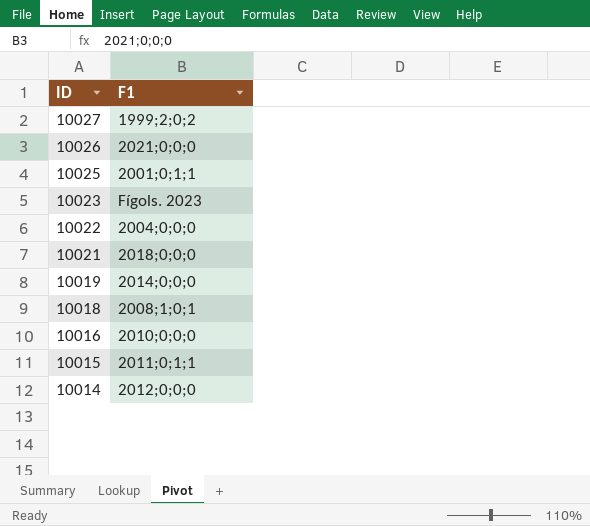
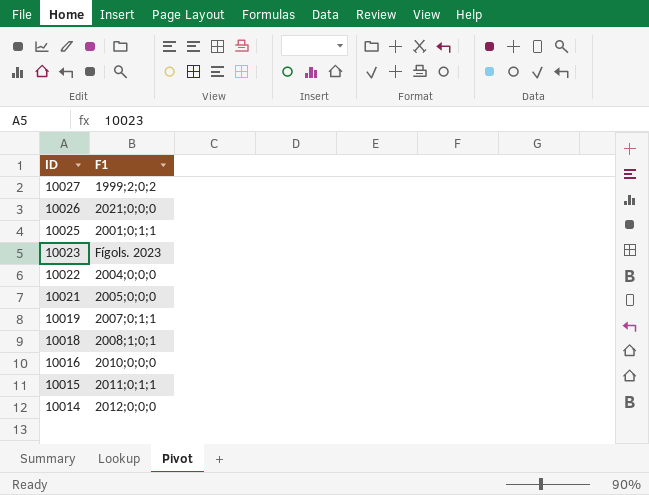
10021 | F1: 2018;0;0;0 -> 2005;0;0;0
10019 | F1: 2014;0;0;0 -> 2007;0;1;1

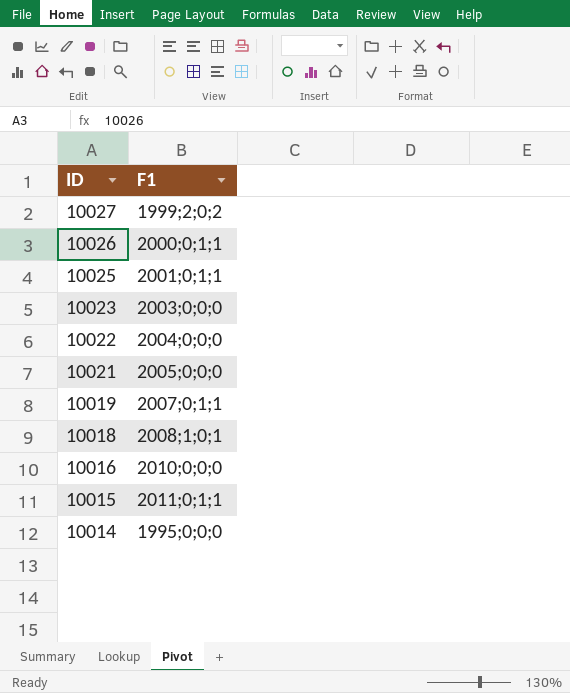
10026 | F1: 2021;0;0;0 -> 2000;0;1;1
10023 | F1: Fígols. 2023 -> 2003;0;0;0
10014 | F1: 2012;0;0;0 -> 1995;0;0;0

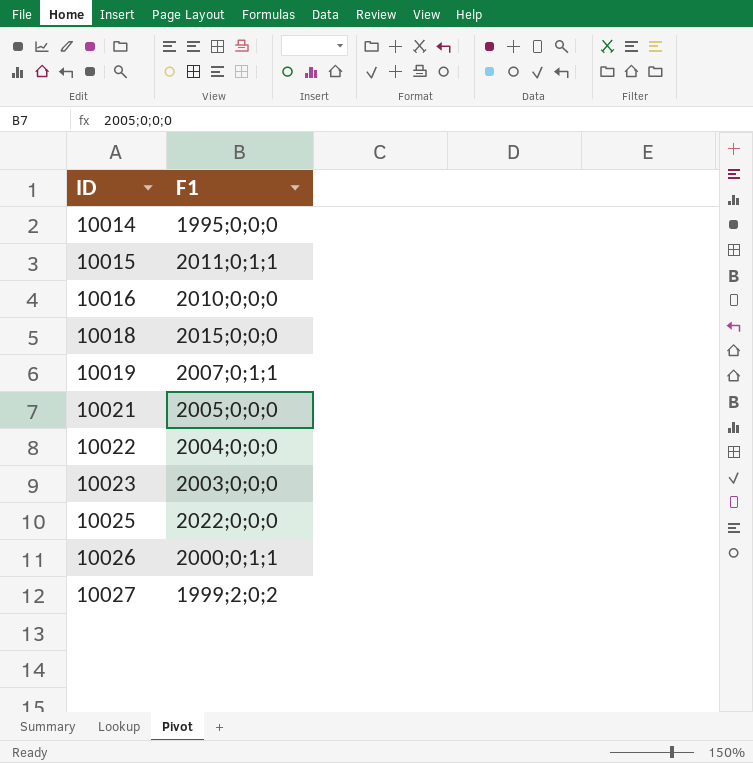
row order: ID descending -> ID ascending
10018 | F1: 2008;1;0;1 -> 2015;0;0;0
10025 | F1: 2001;0;1;1 -> 2022;0;0;0

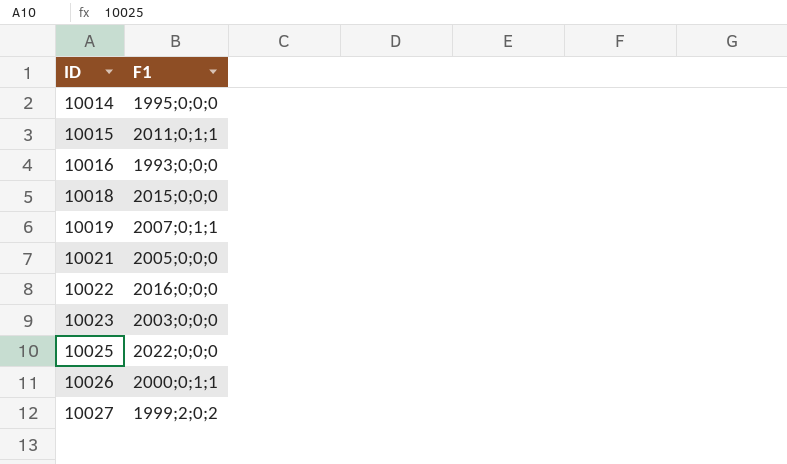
10016 | F1: 2010;0;0;0 -> 1993;0;0;0
10022 | F1: 2004;0;0;0 -> 2016;0;0;0

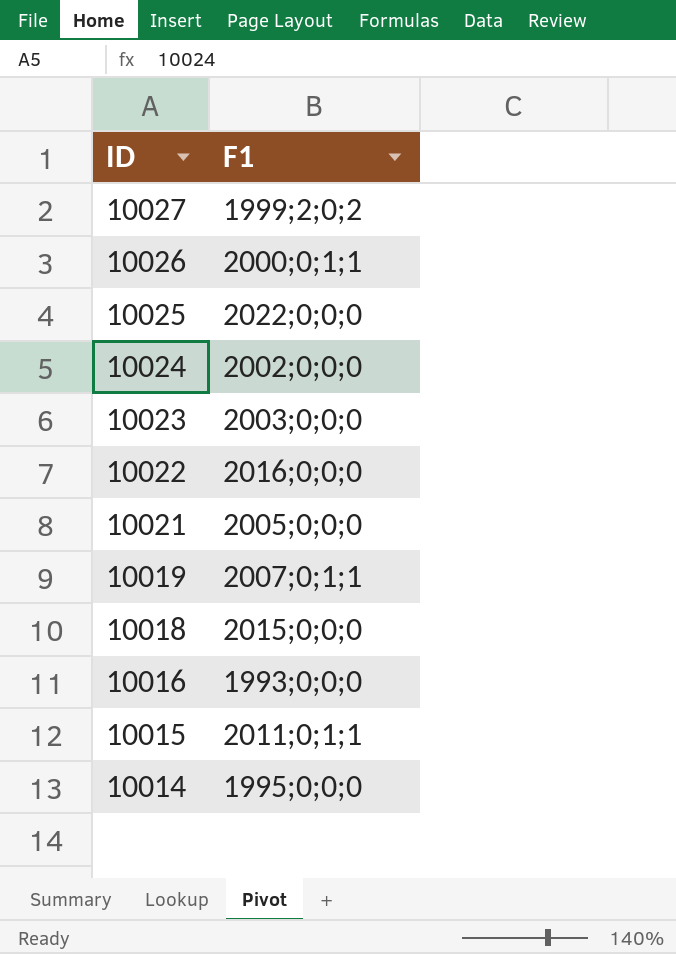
row order: ID ascending -> ID descending
row 10024: none -> 2002;0;0;0

